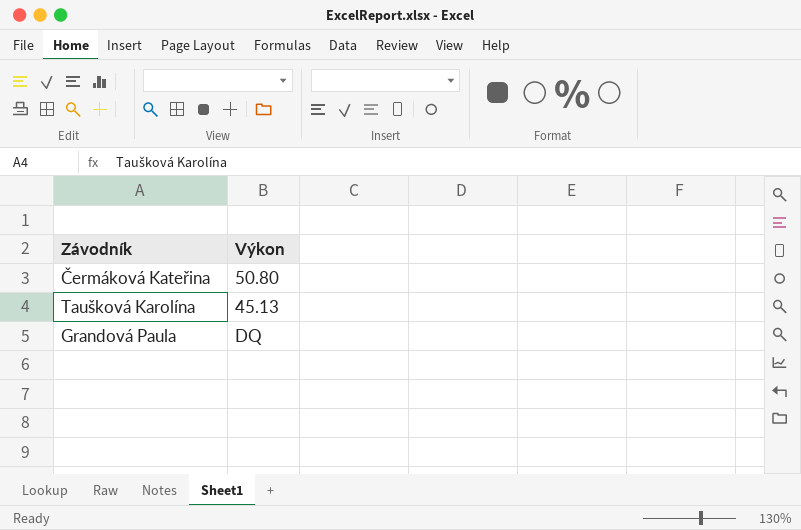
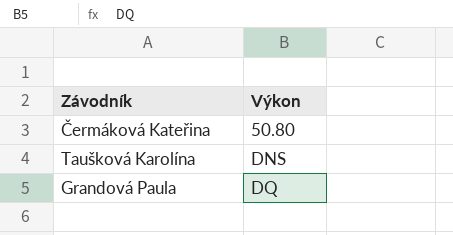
Taušková Karolína | Výkon: 45.13 -> DNS

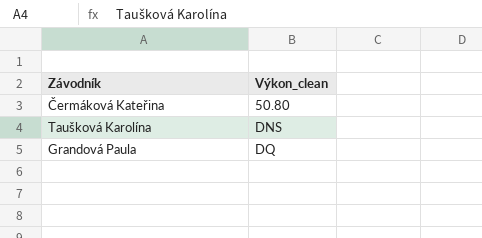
column name: Výkon -> Výkon_clean

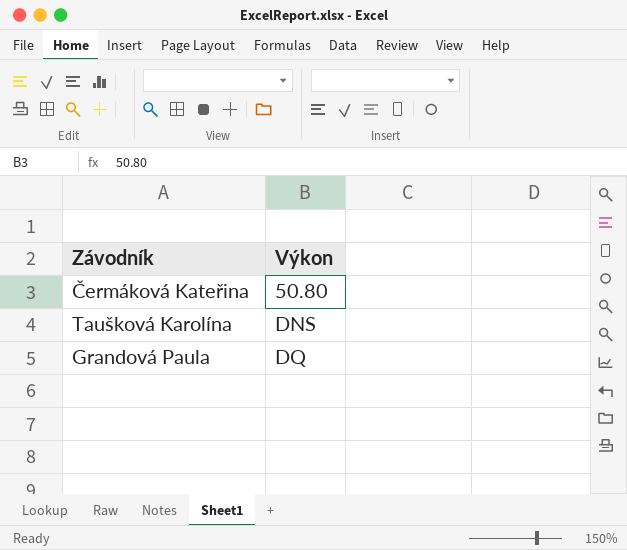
column name: Výkon_clean -> Výkon

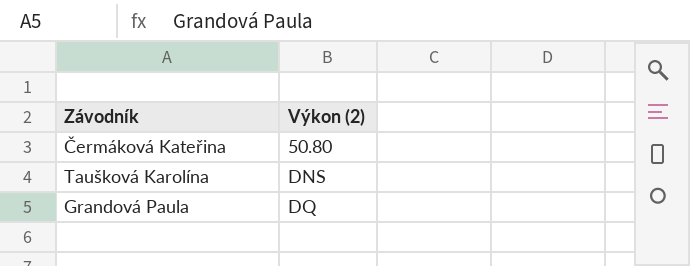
column name: Výkon -> Výkon (2)

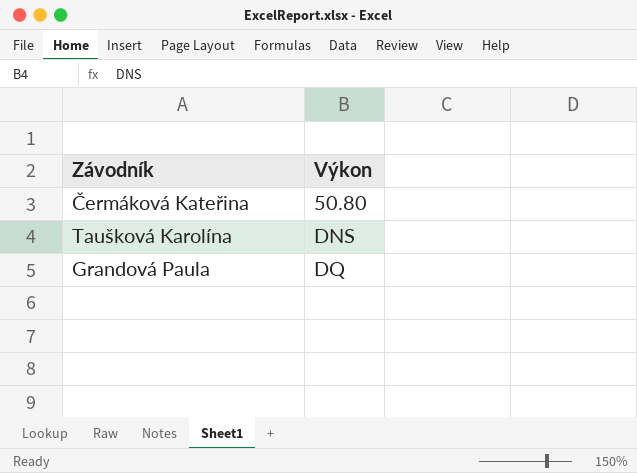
column name: Výkon (2) -> Výkon

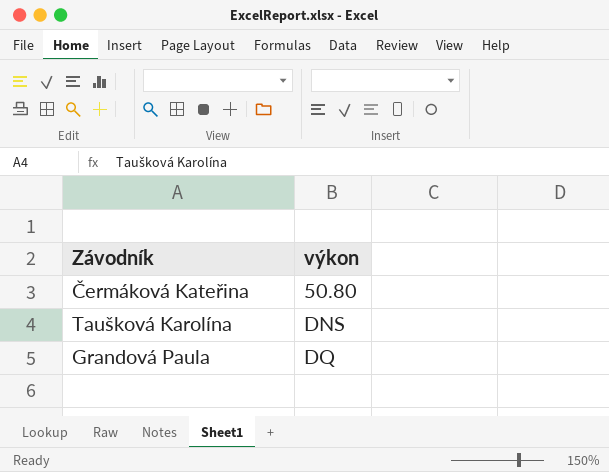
column name: Výkon -> výkon

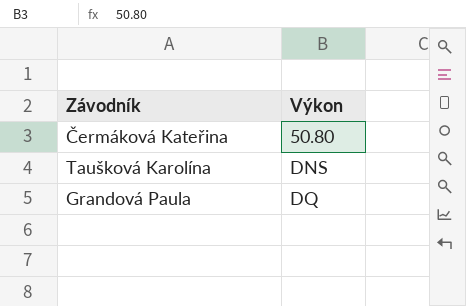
column name: výkon -> Výkon

